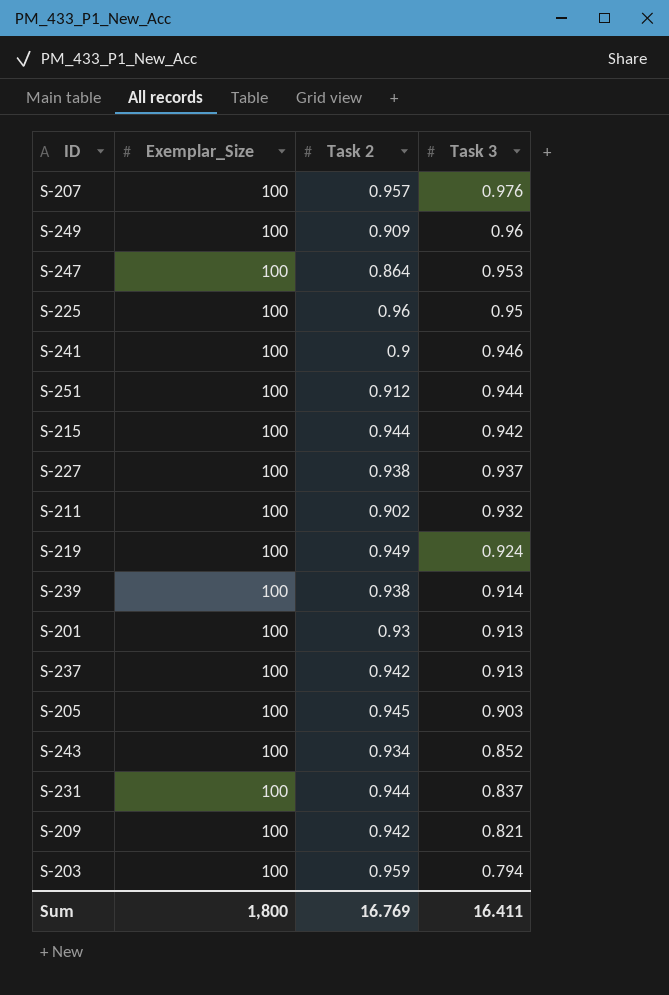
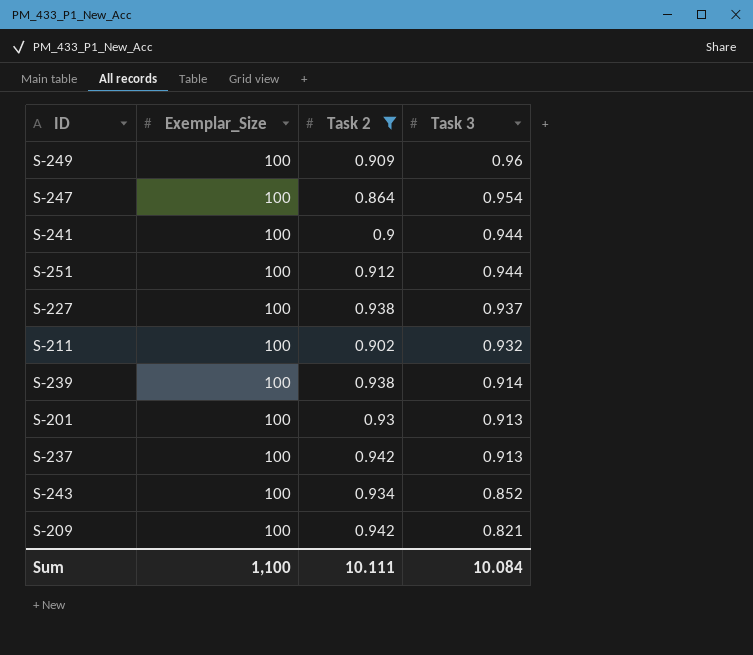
filter: none -> Task 2 <= 0.942
S-247 | Task 3: 0.953 -> 0.954
S-241 | Task 3: 0.946 -> 0.944
Sum | Exemplar_Size: 1,800 -> 1,100
Sum | Task 2: 16.769 -> 10.111
Sum | Task 3: 16.411 -> 10.084

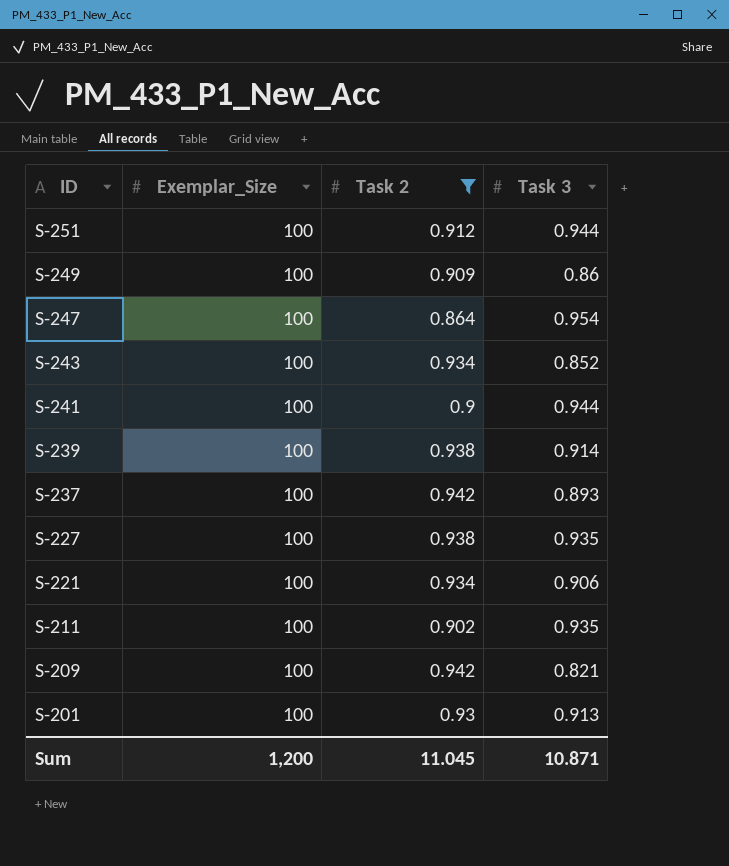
row order: Task 3 descending -> ID descending
S-249 | Task 3: 0.96 -> 0.86
S-237 | Task 3: 0.913 -> 0.893
S-227 | Task 3: 0.937 -> 0.935
row S-221: none -> 100 | 0.934 | 0.906
S-211 | Task 3: 0.932 -> 0.935
Sum | Exemplar_Size: 1,100 -> 1,200
Sum | Task 2: 10.111 -> 11.045
Sum | Task 3: 10.084 -> 10.871

